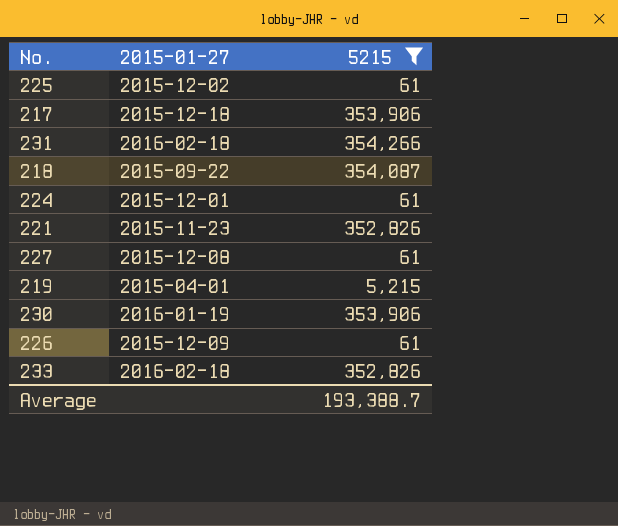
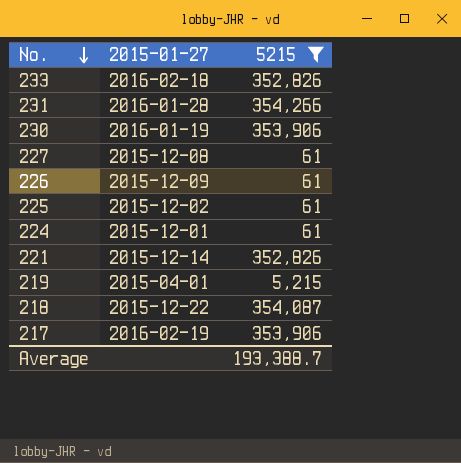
row order: none -> No. descending
231 | 2015-01-27: 2016-02-18 -> 2016-01-28
221 | 2015-01-27: 2015-11-23 -> 2015-12-14
218 | 2015-01-27: 2015-09-22 -> 2015-12-22
217 | 2015-01-27: 2015-12-18 -> 2016-02-19

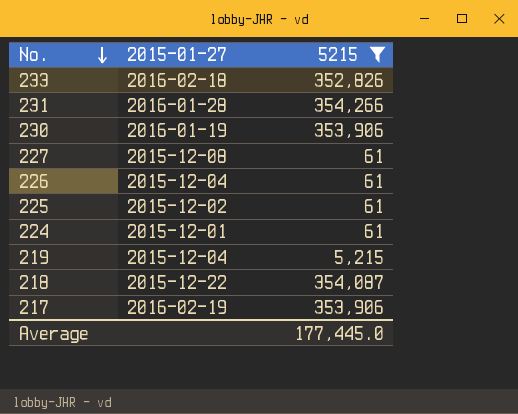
row 221: 2015-12-14 | 352,826 -> none
226 | 2015-01-27: 2015-12-09 -> 2015-12-04
219 | 2015-01-27: 2015-04-01 -> 2015-12-04
Average | 5215: 193,388.7 -> 177,445.0

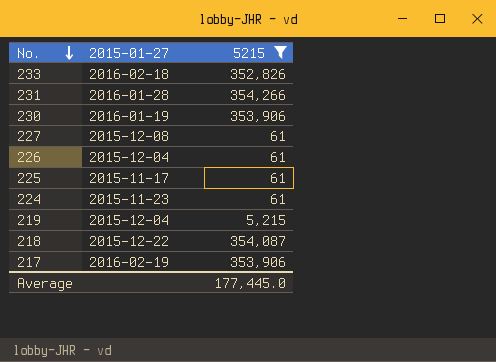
225 | 2015-01-27: 2015-12-02 -> 2015-11-17
224 | 2015-01-27: 2015-12-01 -> 2015-11-23

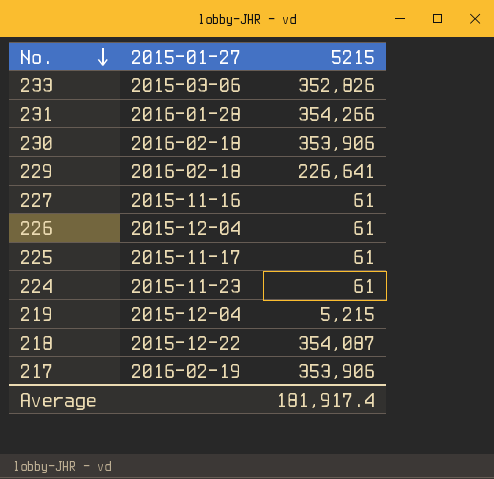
filter: 5215 != 226,641 -> none
233 | 2015-01-27: 2016-02-18 -> 2015-03-06
230 | 2015-01-27: 2016-01-19 -> 2016-02-18
227 | 2015-01-27: 2015-12-08 -> 2015-11-16
Average | 5215: 177,445.0 -> 181,917.4

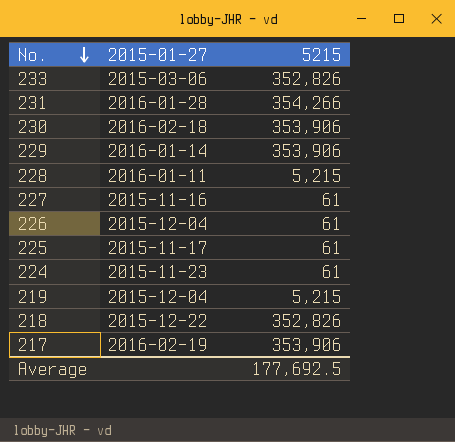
229 | 2015-01-27: 2016-02-18 -> 2016-01-14
229 | 5215: 226,641 -> 353,906
row 228: none -> 2016-01-11 | 5,215
218 | 5215: 354,087 -> 352,826
Average | 5215: 181,917.4 -> 177,692.5

